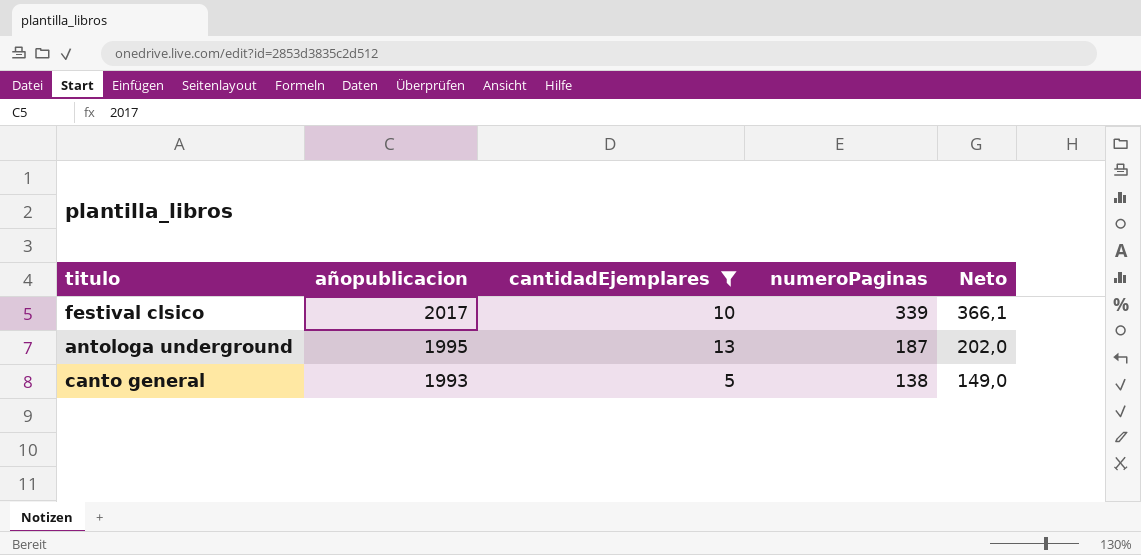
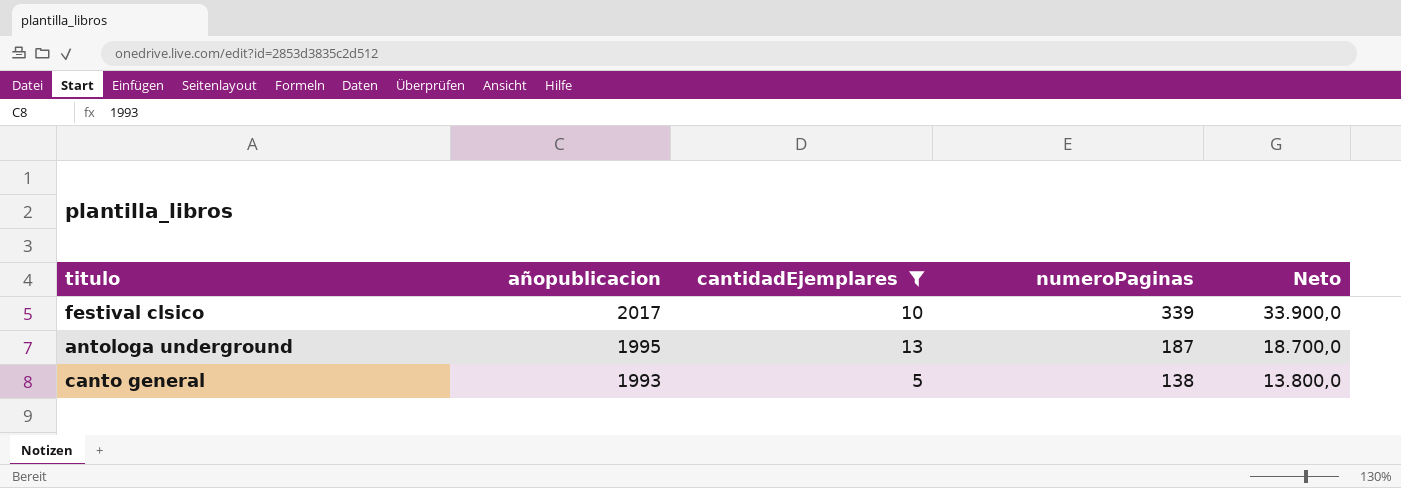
column Neto | formula: [numeroPaginas] * 1,08 -> [numeroPaginas] * 100

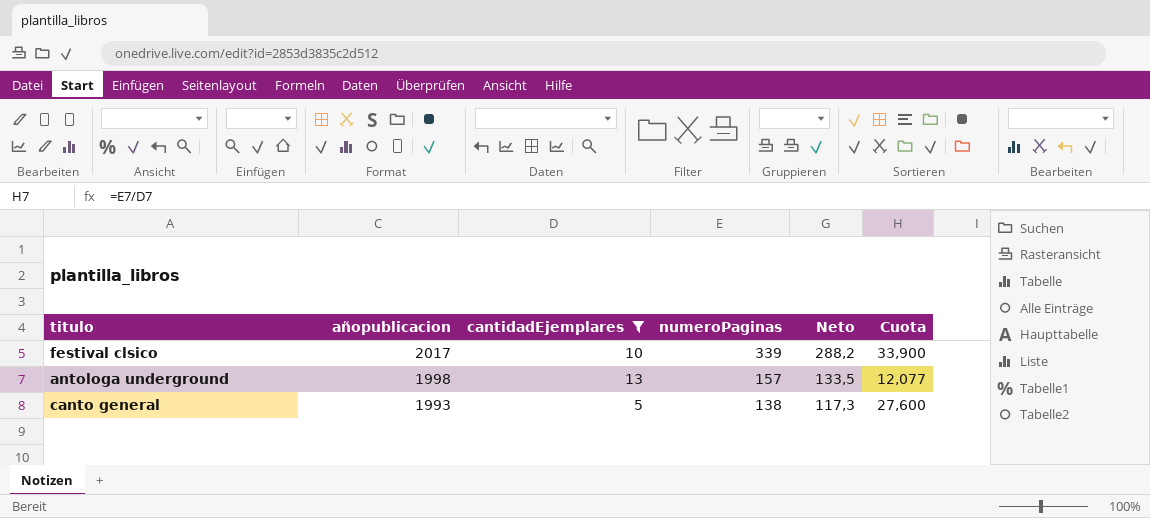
column Neto | formula: [numeroPaginas] * 100 -> [numeroPaginas] * 0,85
column Cuota | formula: none -> [numeroPaginas] / [cantidadEjemplares]
antologa underground | añopublicacion: 1995 -> 1998
antologa underground | numeroPaginas: 187 -> 157

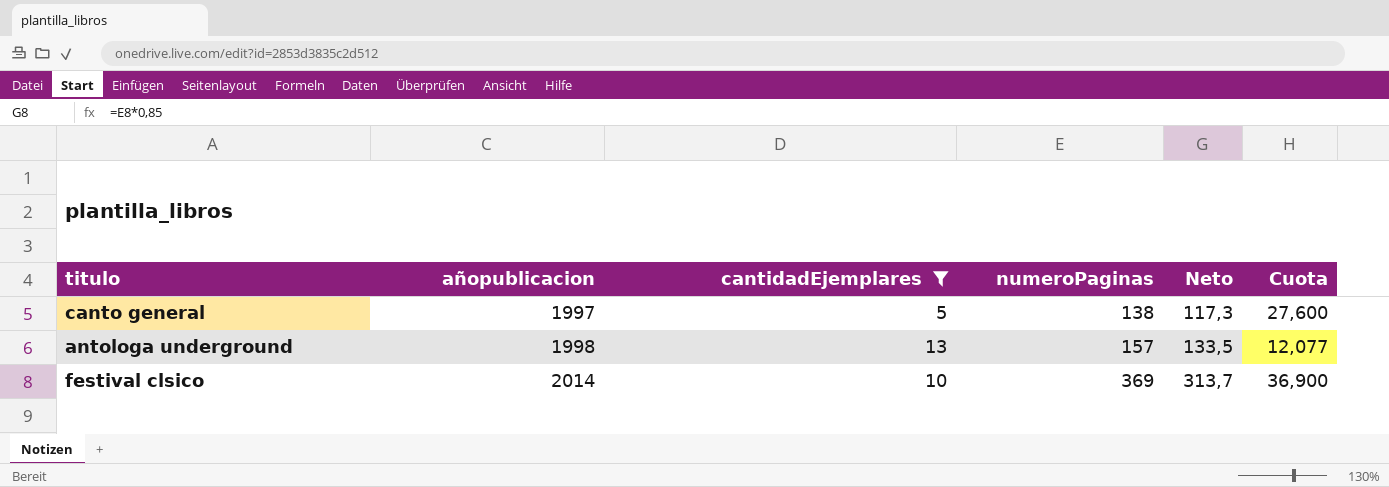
row order: añopublicacion descending -> añopublicacion ascending
canto general | añopublicacion: 1993 -> 1997
festival clsico | añopublicacion: 2017 -> 2014
festival clsico | numeroPaginas: 339 -> 369
festival clsico | Neto: 288,2 -> 313,7
festival clsico | Cuota: 33,900 -> 36,900

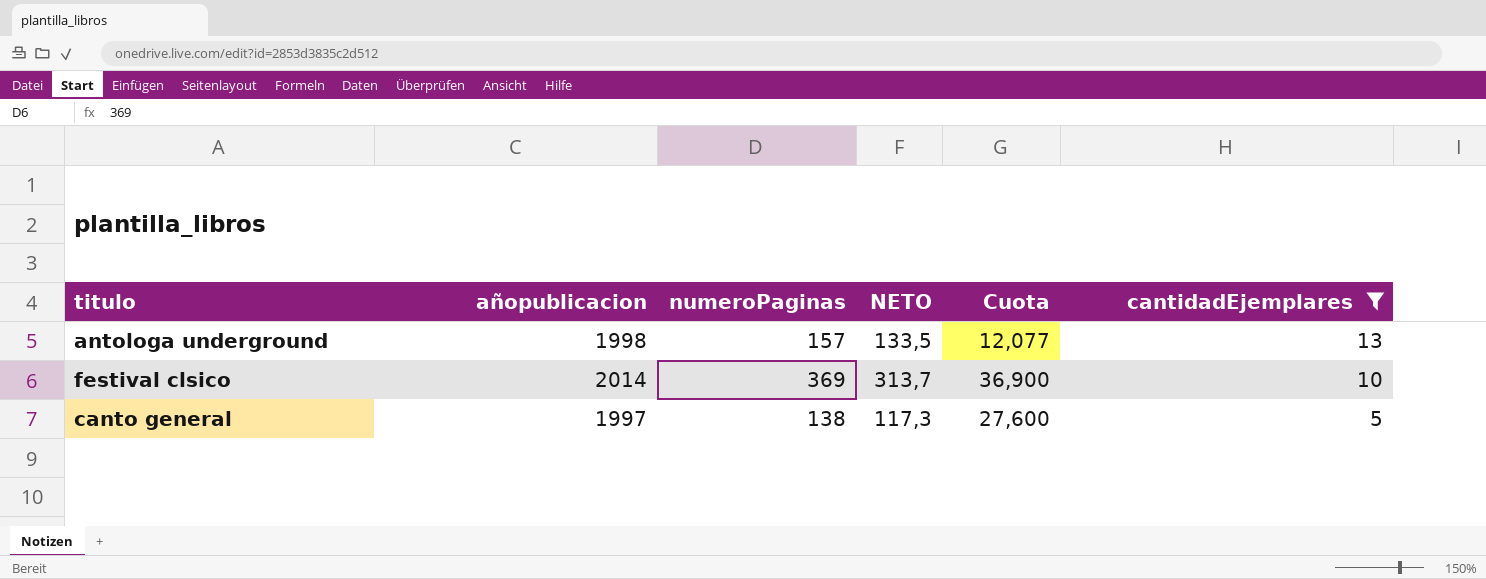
row order: añopublicacion ascending -> cantidadEjemplares descending
column name: Neto -> NETO
column cantidadEjemplares | position: 3 -> 6

